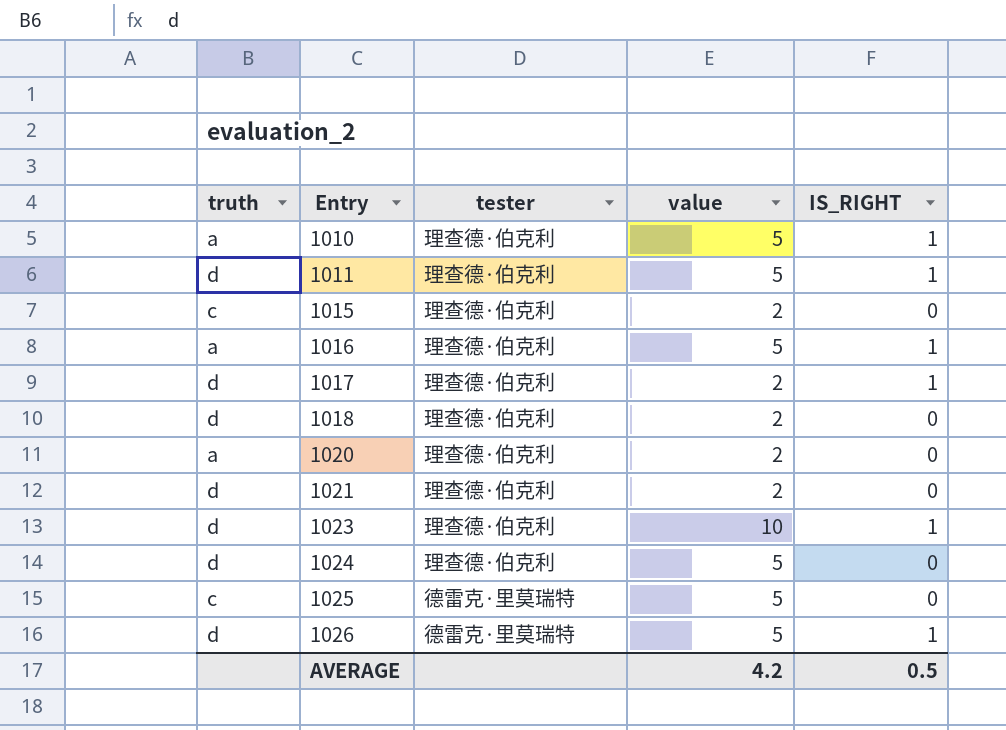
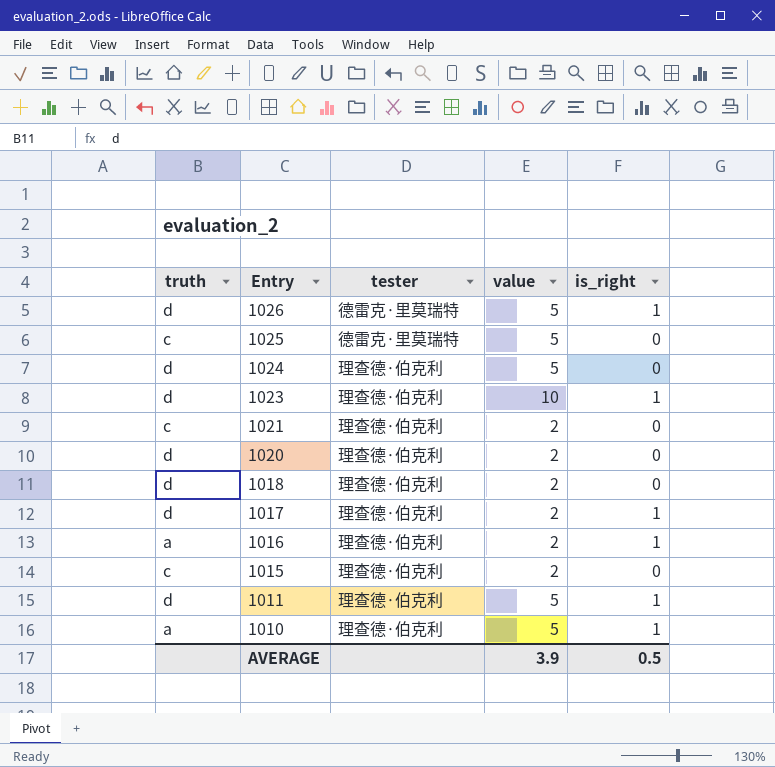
row order: Entry ascending -> Entry descending
column name: IS_RIGHT -> is_right
1021 | truth: d -> c
1020 | truth: a -> d
1016 | value: 5 -> 2
AVERAGE | value: 4.2 -> 3.9

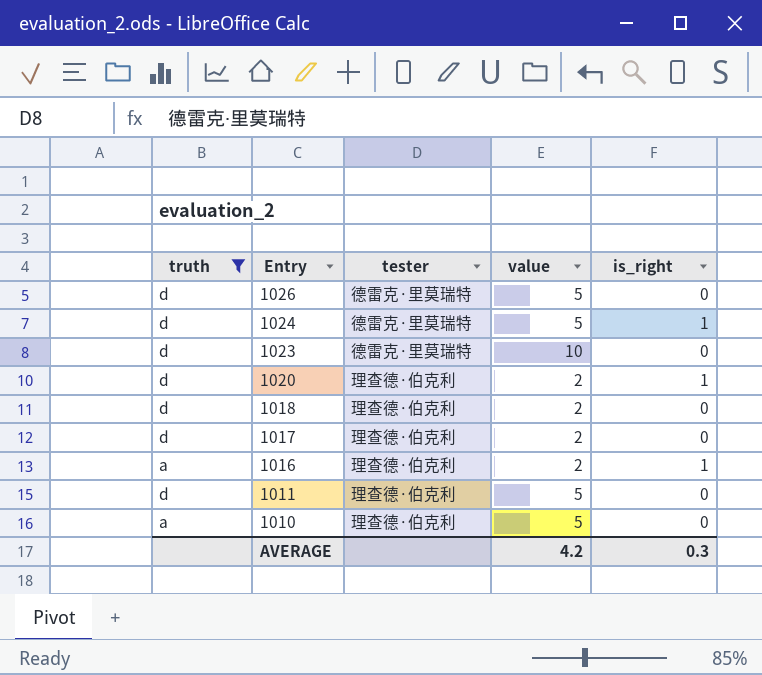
filter: none -> truth != c
1026 | is_right: 1 -> 0
1024 | tester: 理查德·伯克利 -> 德雷克·里莫瑞特
1024 | is_right: 0 -> 1
1023 | tester: 理查德·伯克利 -> 德雷克·里莫瑞特
1023 | is_right: 1 -> 0
1020 | is_right: 0 -> 1
1017 | is_right: 1 -> 0
1011 | is_right: 1 -> 0
1010 | is_right: 1 -> 0
AVERAGE | value: 3.9 -> 4.2
AVERAGE | is_right: 0.5 -> 0.3

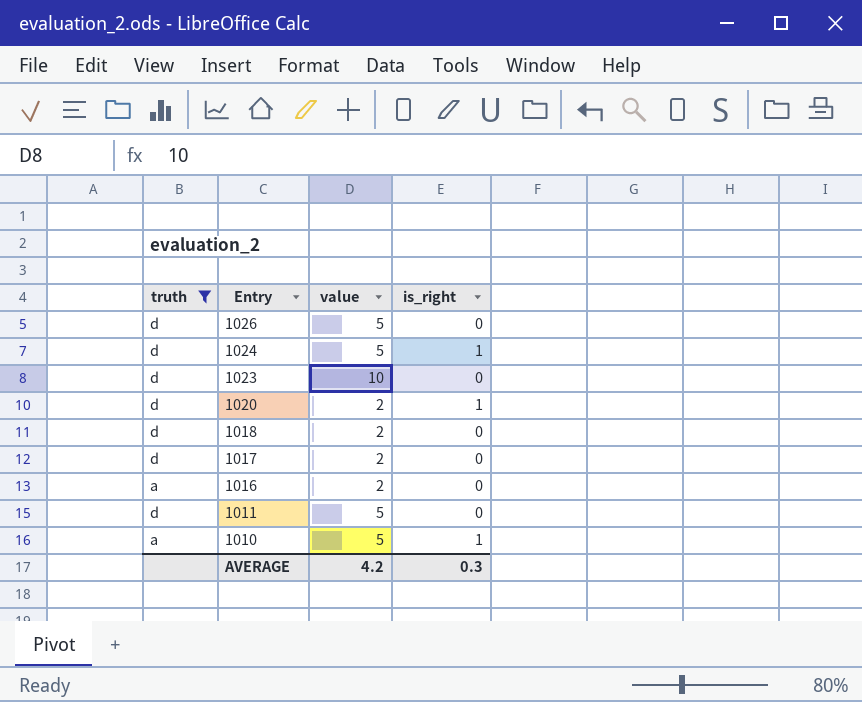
column tester | position: 3 -> none
1016 | is_right: 1 -> 0
1010 | is_right: 0 -> 1

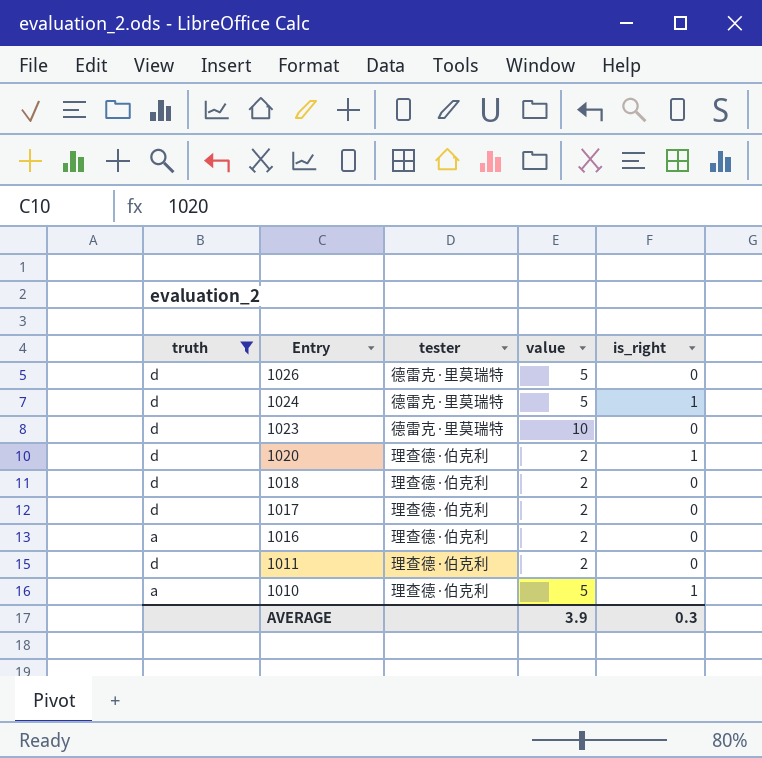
column tester | position: none -> 3
1011 | value: 5 -> 2
AVERAGE | value: 4.2 -> 3.9

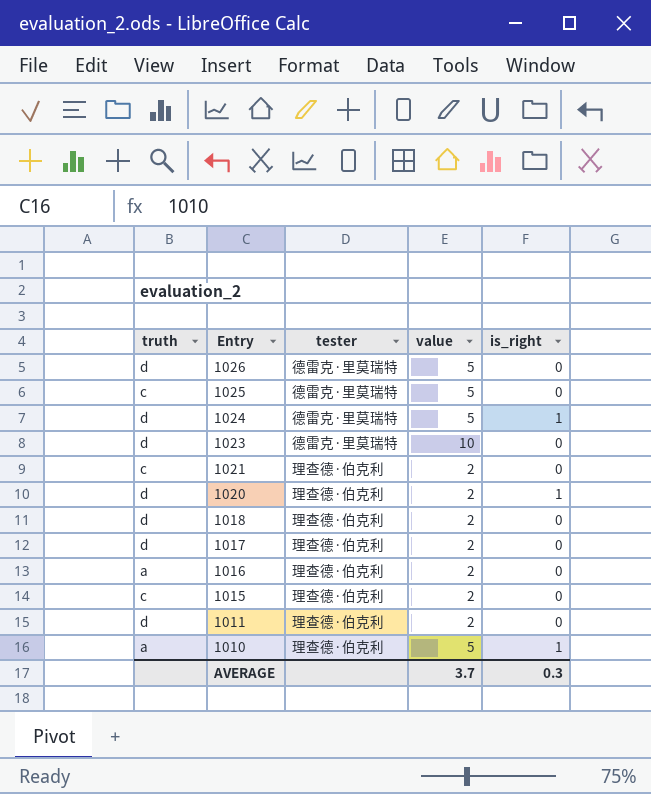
filter: truth != c -> none
AVERAGE | value: 3.9 -> 3.7

